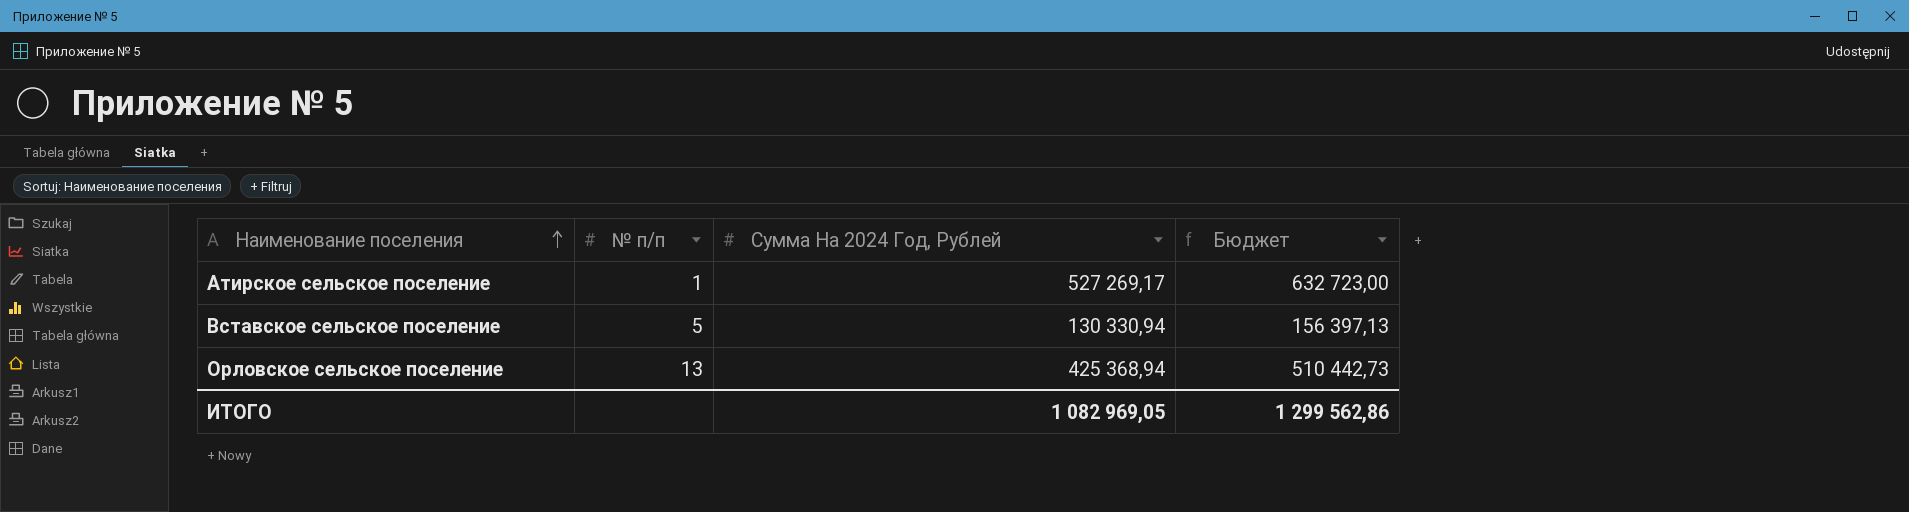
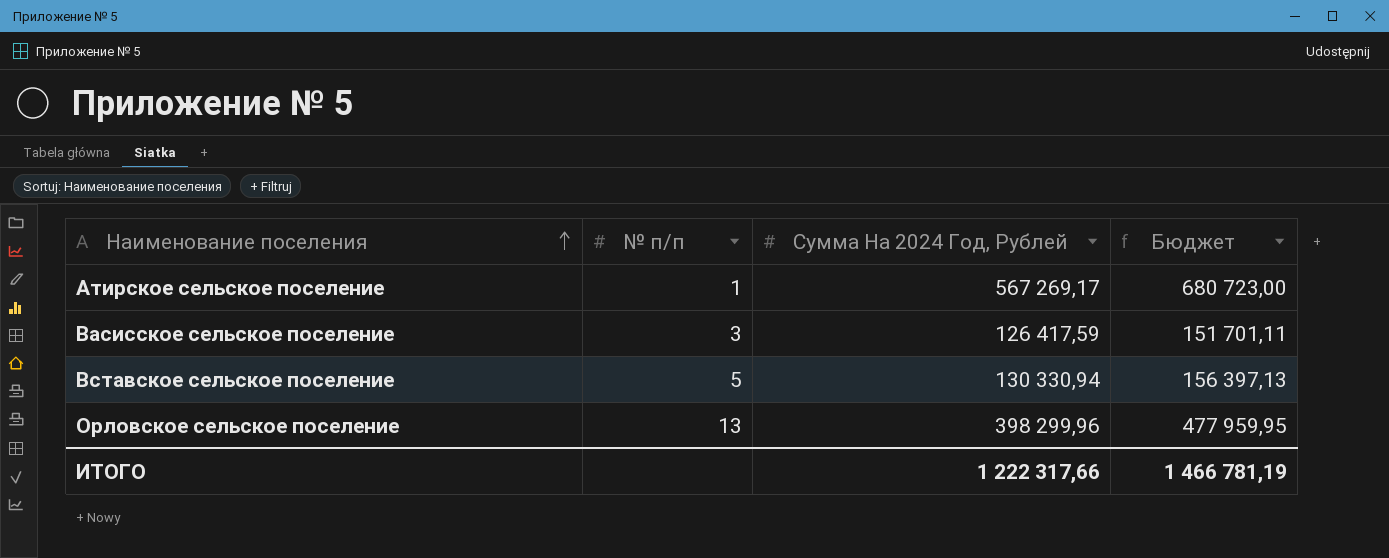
Атирское сельское поселение | Сумма На 2024 Год, Рублей: 527 269,17 -> 567 269,17
Атирское сельское поселение | Бюджет: 632 723,00 -> 680 723,00
row Васисское сельское поселение: none -> 3 | 126 417,59 | 151 701,11
Орловское сельское поселение | Сумма На 2024 Год, Рублей: 425 368,94 -> 398 299,96
Орловское сельское поселение | Бюджет: 510 442,73 -> 477 959,95
ИТОГО | Сумма На 2024 Год, Рублей: 1 082 969,05 -> 1 222 317,66
ИТОГО | Бюджет: 1 299 562,86 -> 1 466 781,19

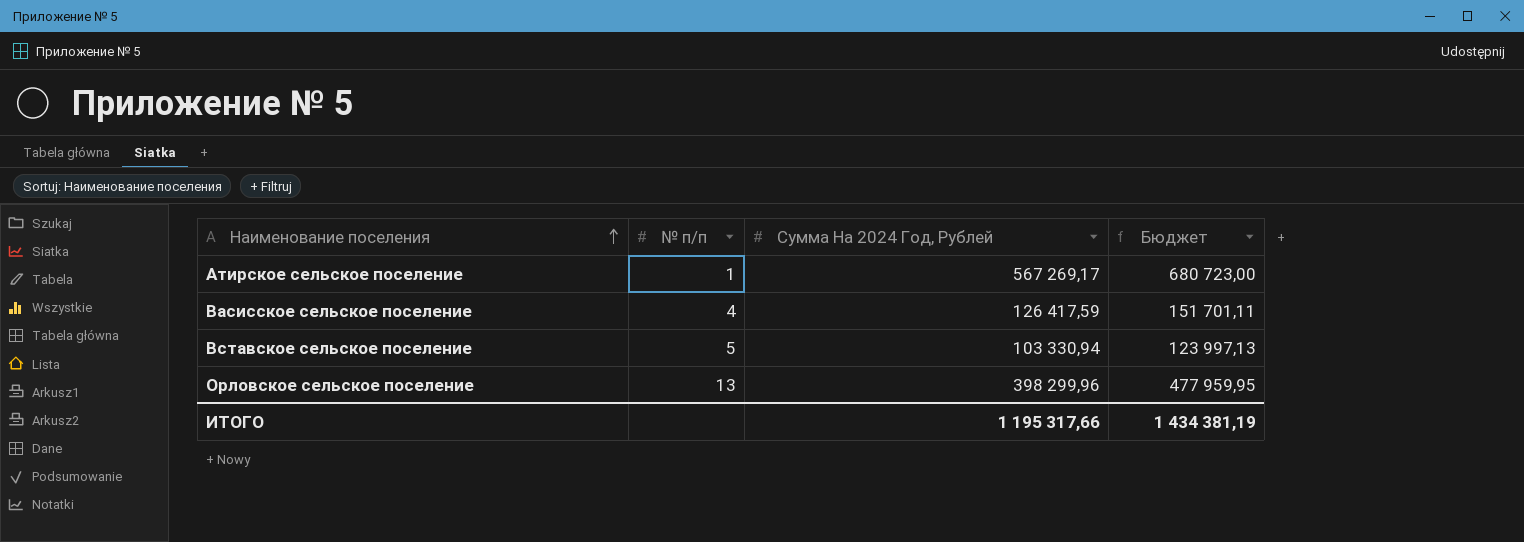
Васисское сельское поселение | № п/п: 3 -> 4
Вставское сельское поселение | Сумма На 2024 Год, Рублей: 130 330,94 -> 103 330,94
Вставское сельское поселение | Бюджет: 156 397,13 -> 123 997,13
ИТОГО | Сумма На 2024 Год, Рублей: 1 222 317,66 -> 1 195 317,66
ИТОГО | Бюджет: 1 466 781,19 -> 1 434 381,19

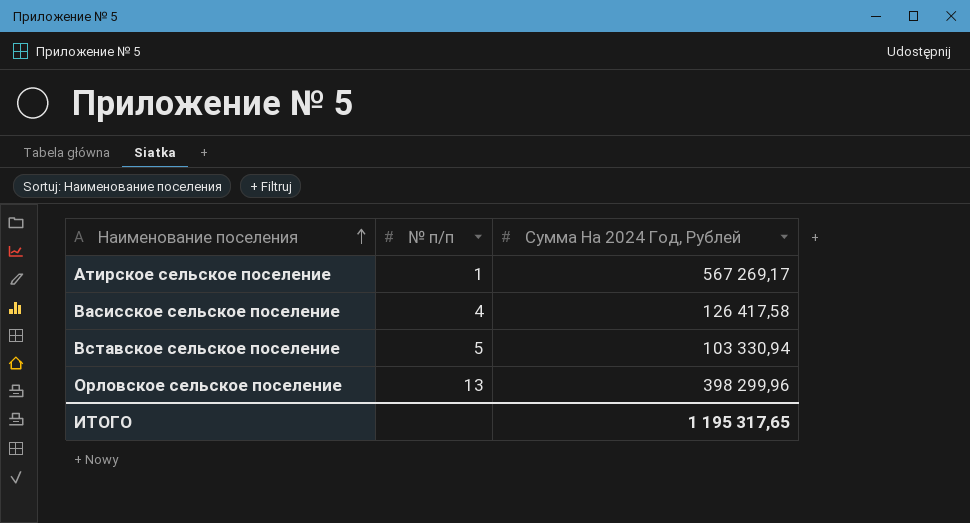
column Бюджет | formula: [Сумма На 2024 Год, Рублей] * 1,2 -> none
Васисское сельское поселение | Сумма На 2024 Год, Рублей: 126 417,59 -> 126 417,58
ИТОГО | Сумма На 2024 Год, Рублей: 1 195 317,66 -> 1 195 317,65

